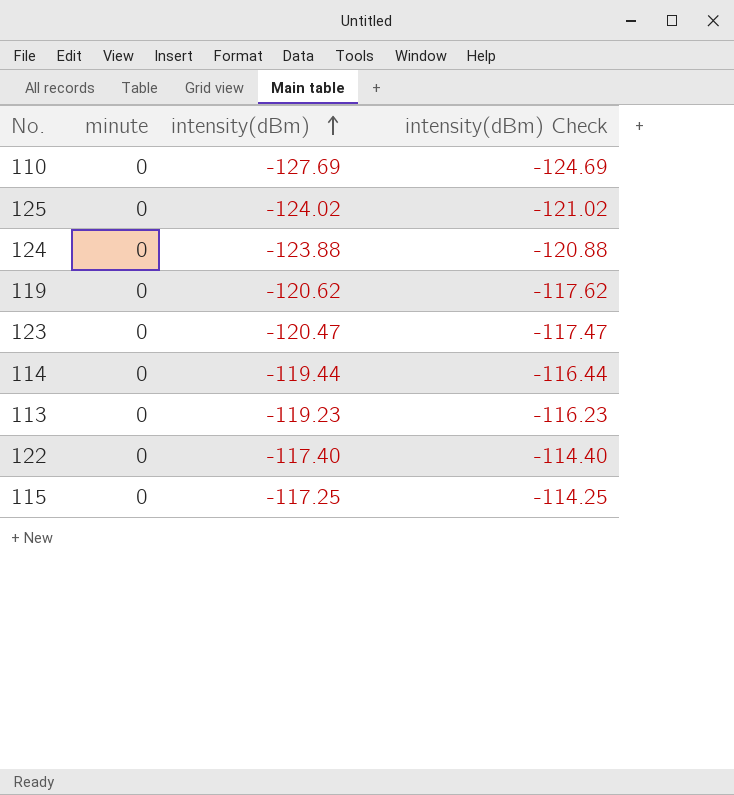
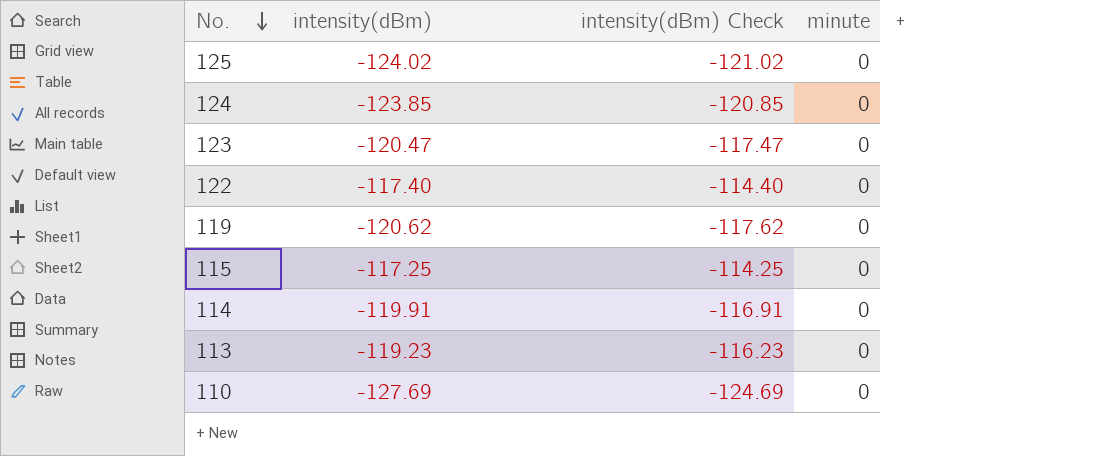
row order: intensity(dBm) ascending -> No. descending
column minute | position: 2 -> 4
124 | intensity(dBm): -123.88 -> -123.85
124 | intensity(dBm) Check: -120.88 -> -120.85
114 | intensity(dBm): -119.44 -> -119.91
114 | intensity(dBm) Check: -116.44 -> -116.91

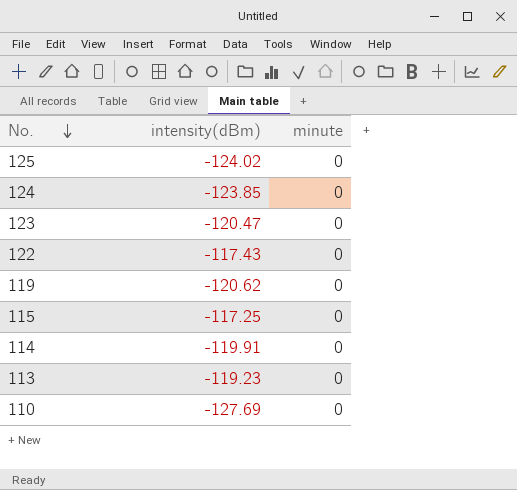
column intensity(dBm) Check | formula: [intensity(dBm)] + 3 -> none
122 | intensity(dBm): -117.40 -> -117.43

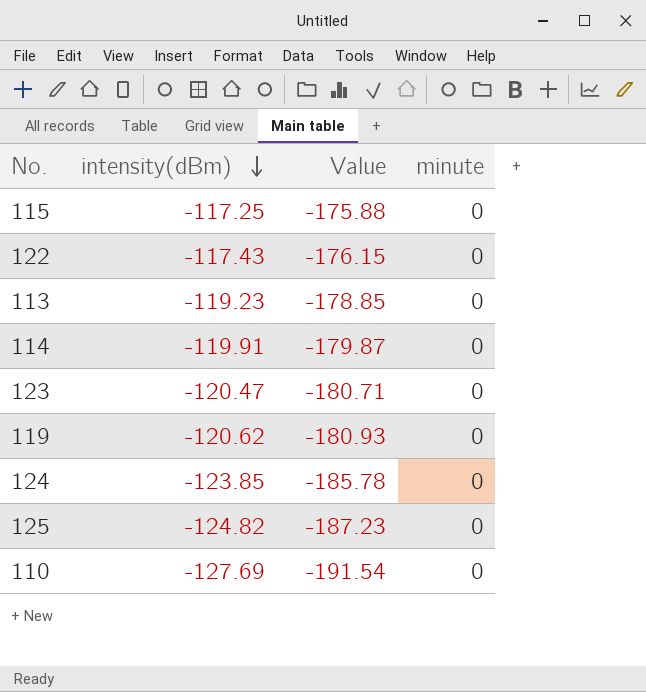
row order: No. descending -> intensity(dBm) descending
column Value | formula: none -> [intensity(dBm)] * 1.5
125 | intensity(dBm): -124.02 -> -124.82

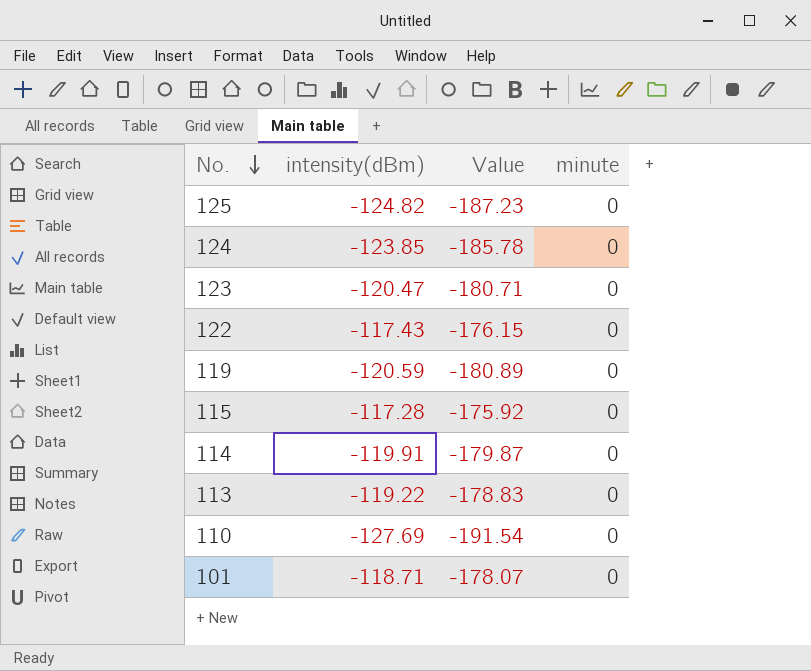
row order: intensity(dBm) descending -> No. descending
119 | intensity(dBm): -120.62 -> -120.59
119 | Value: -180.93 -> -180.89
115 | intensity(dBm): -117.25 -> -117.28
115 | Value: -175.88 -> -175.92
113 | intensity(dBm): -119.23 -> -119.22
113 | Value: -178.85 -> -178.83
row 101: none -> -118.71 | -178.07 | 0

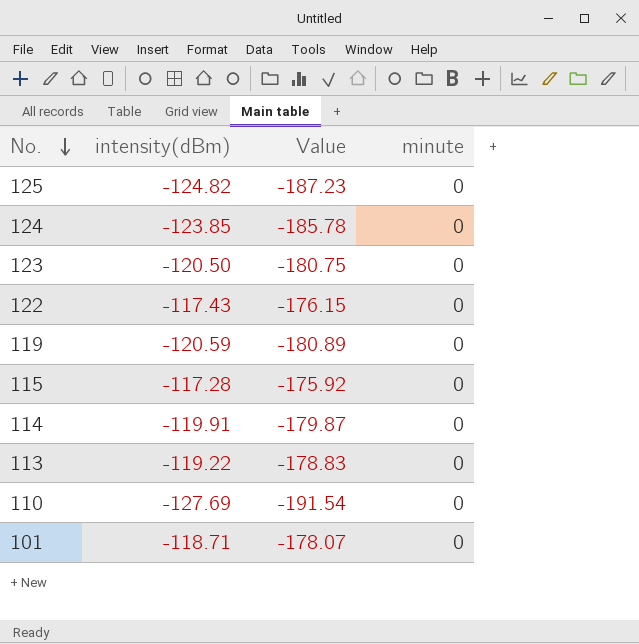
123 | intensity(dBm): -120.47 -> -120.50
123 | Value: -180.71 -> -180.75

